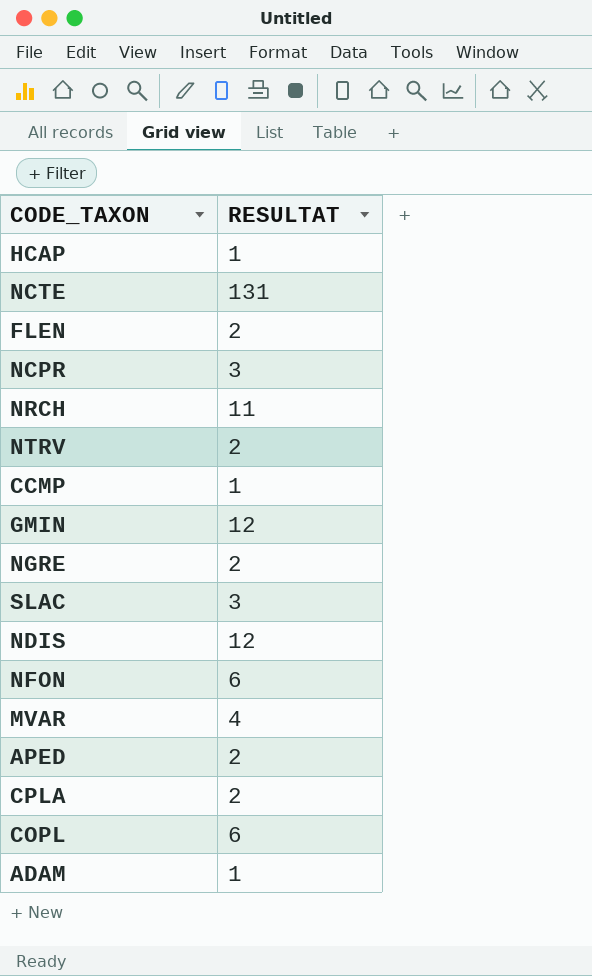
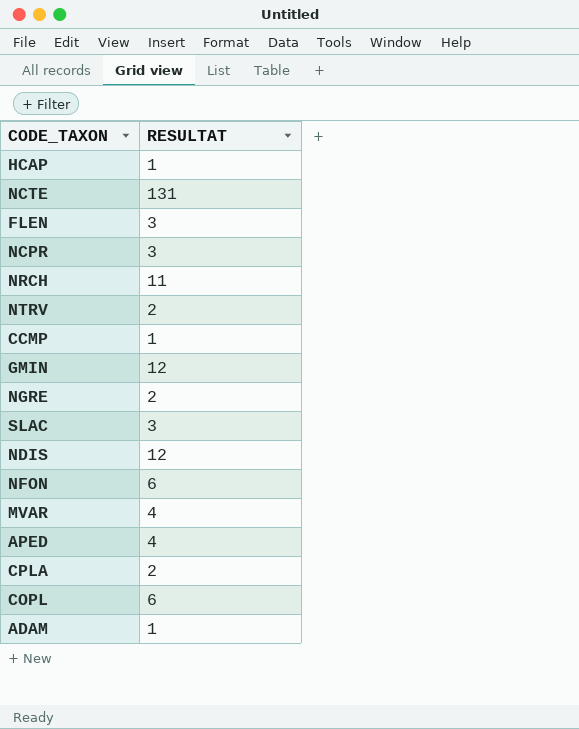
FLEN | RESULTAT: 2 -> 3
APED | RESULTAT: 2 -> 4

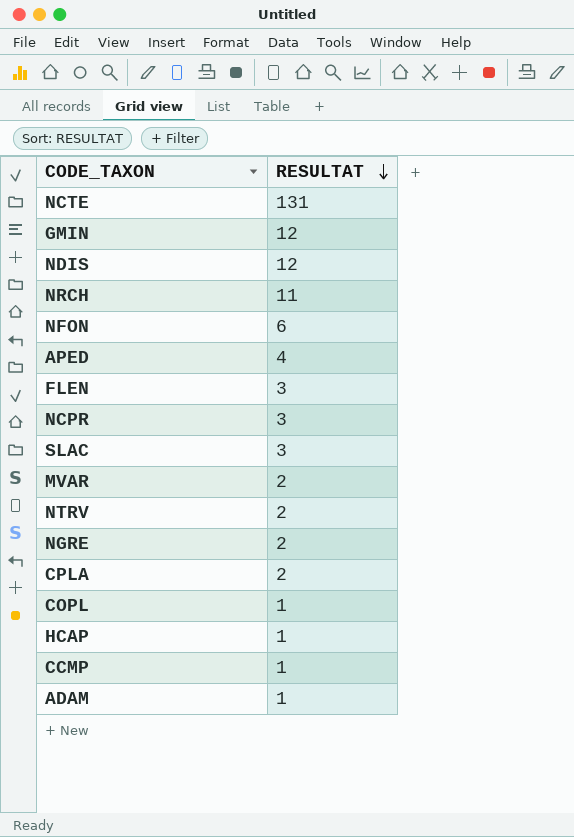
row order: none -> RESULTAT descending
MVAR | RESULTAT: 4 -> 2
COPL | RESULTAT: 6 -> 1

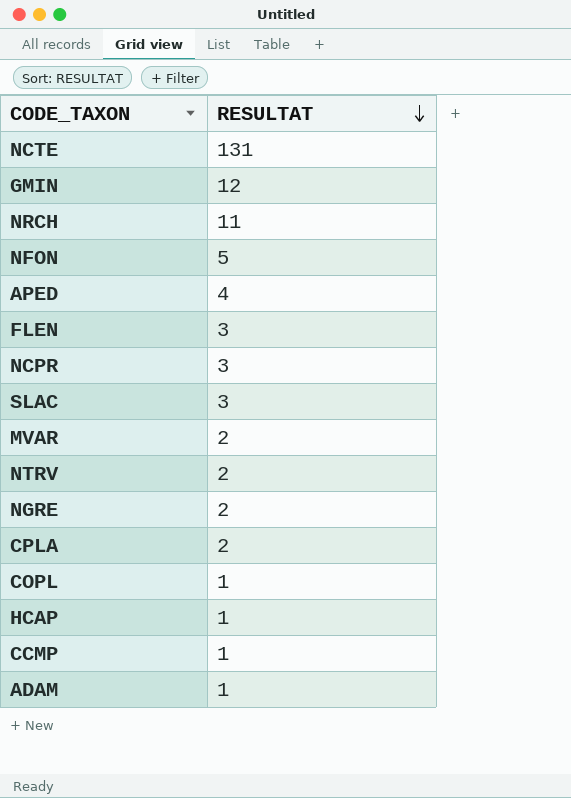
row NDIS: 12 -> none
NFON | RESULTAT: 6 -> 5

